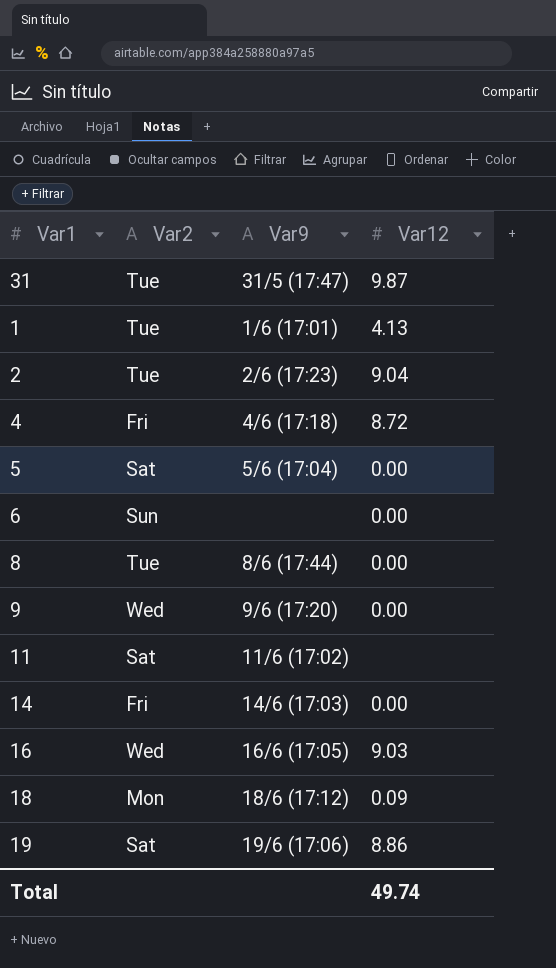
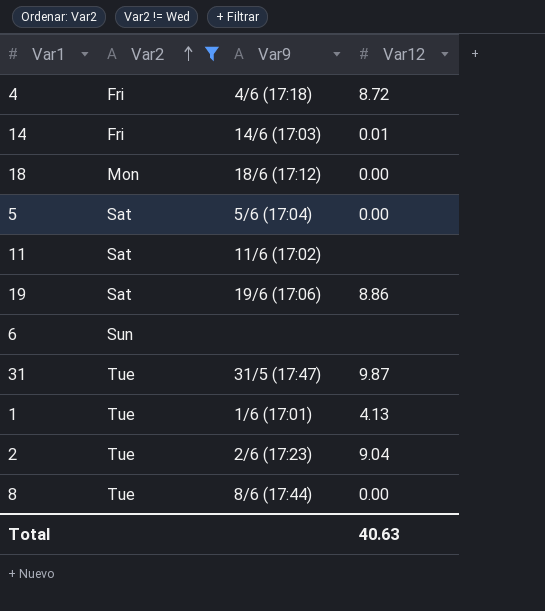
filter: none -> Var2 != Wed
row order: none -> Var2 ascending
14 | Var12: 0.00 -> 0.01
18 | Var12: 0.09 -> 0.00
6 | Var12: 0.00 -> none
Total | Var12: 49.74 -> 40.63

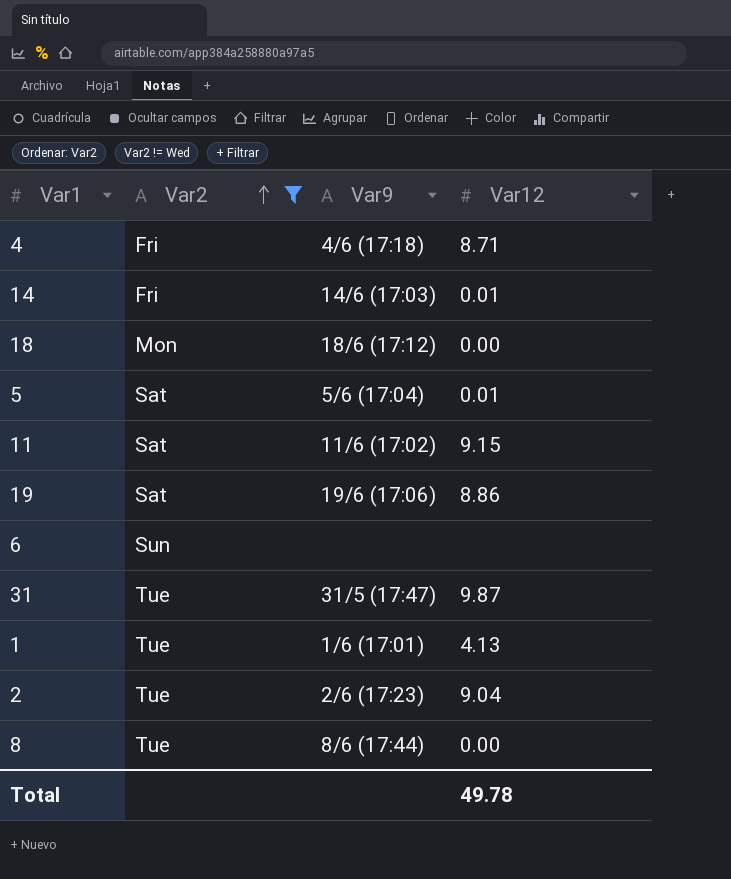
4 | Var12: 8.72 -> 8.71
5 | Var12: 0.00 -> 0.01
11 | Var12: none -> 9.15
Total | Var12: 40.63 -> 49.78

